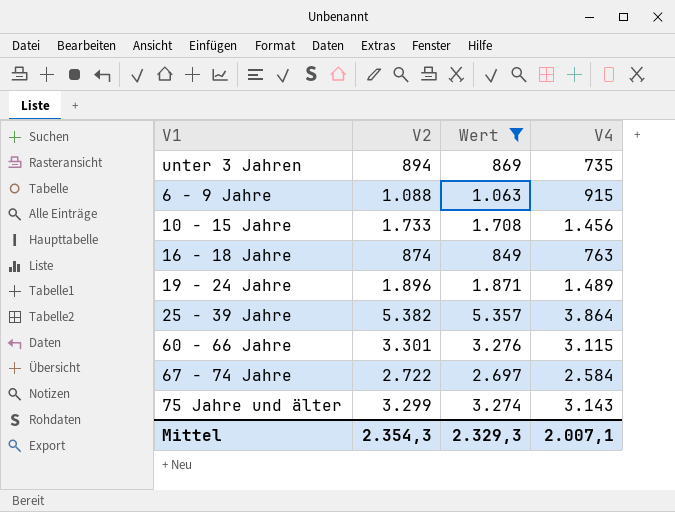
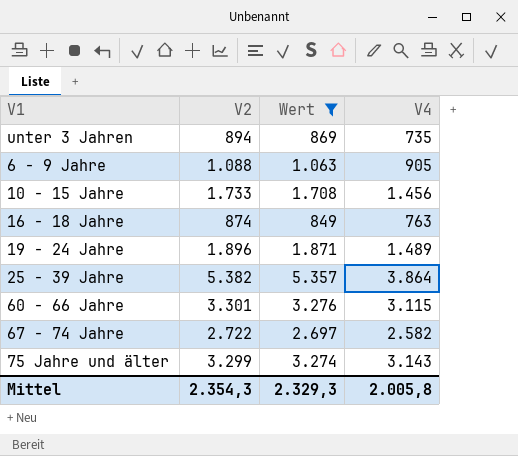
6 - 9 Jahre | V4: 915 -> 905
67 - 74 Jahre | V4: 2.584 -> 2.582
Mittel | V4: 2.007,1 -> 2.005,8

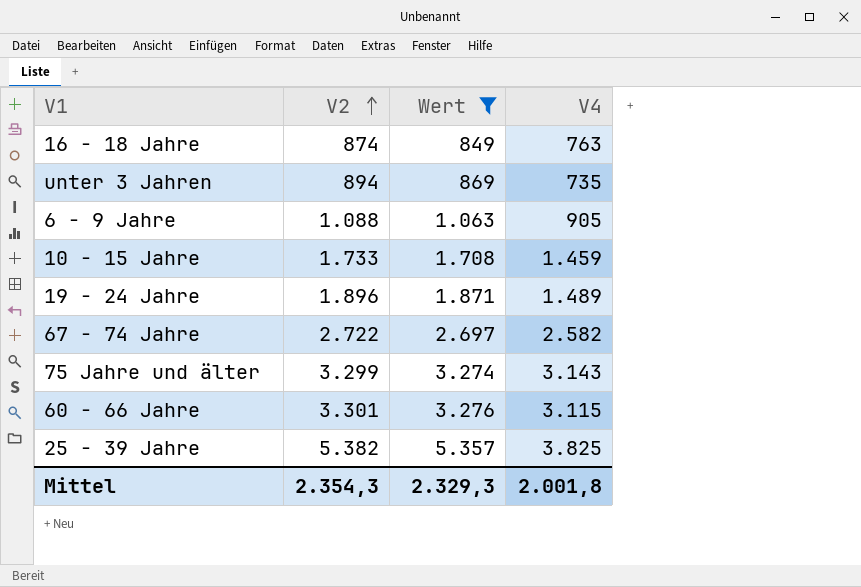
row order: none -> V2 ascending
10 - 15 Jahre | V4: 1.456 -> 1.459
25 - 39 Jahre | V4: 3.864 -> 3.825
Mittel | V4: 2.005,8 -> 2.001,8

